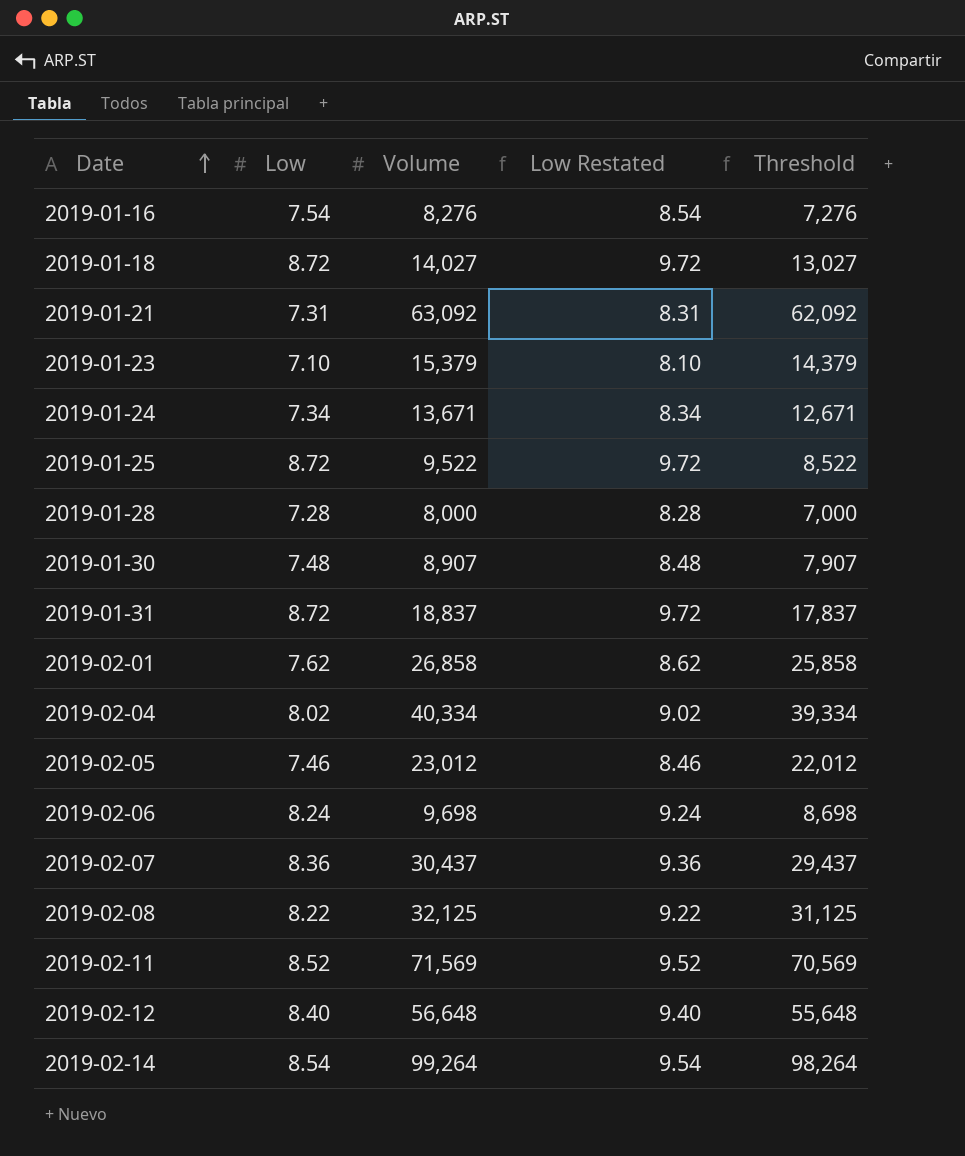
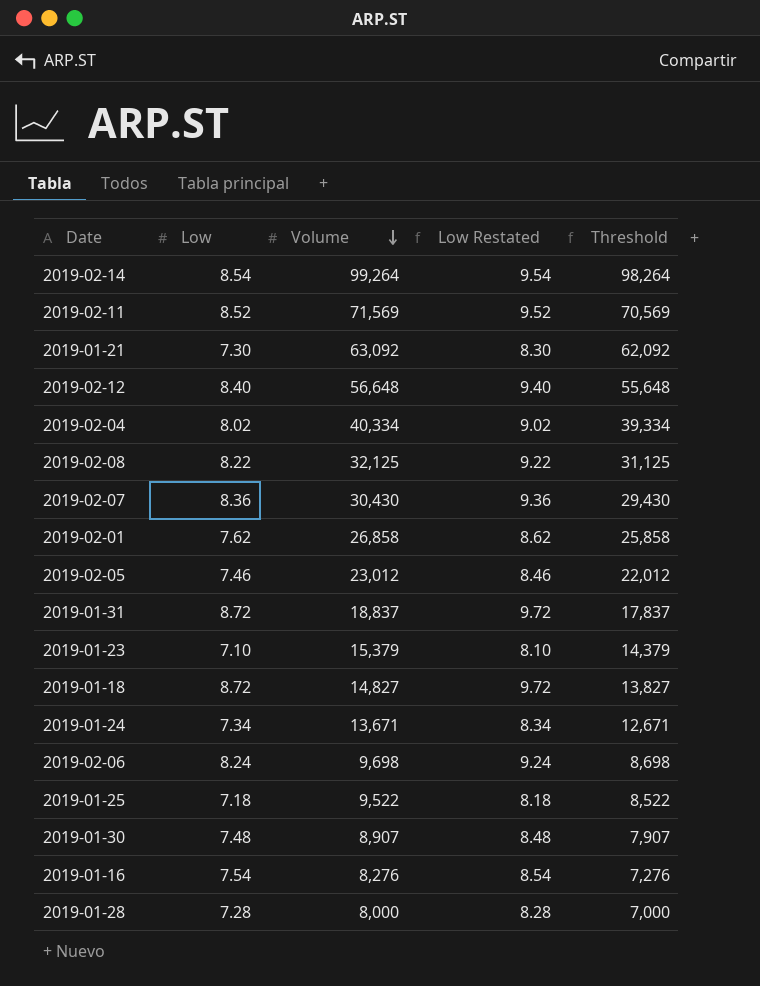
row order: Date ascending -> Volume descending
2019-01-21 | Low: 7.31 -> 7.30
2019-01-21 | Low Restated: 8.31 -> 8.30
2019-02-07 | Volume: 30,437 -> 30,430
2019-02-07 | Threshold: 29,437 -> 29,430
2019-01-18 | Volume: 14,027 -> 14,827
2019-01-18 | Threshold: 13,027 -> 13,827
2019-01-25 | Low: 8.72 -> 7.18
2019-01-25 | Low Restated: 9.72 -> 8.18

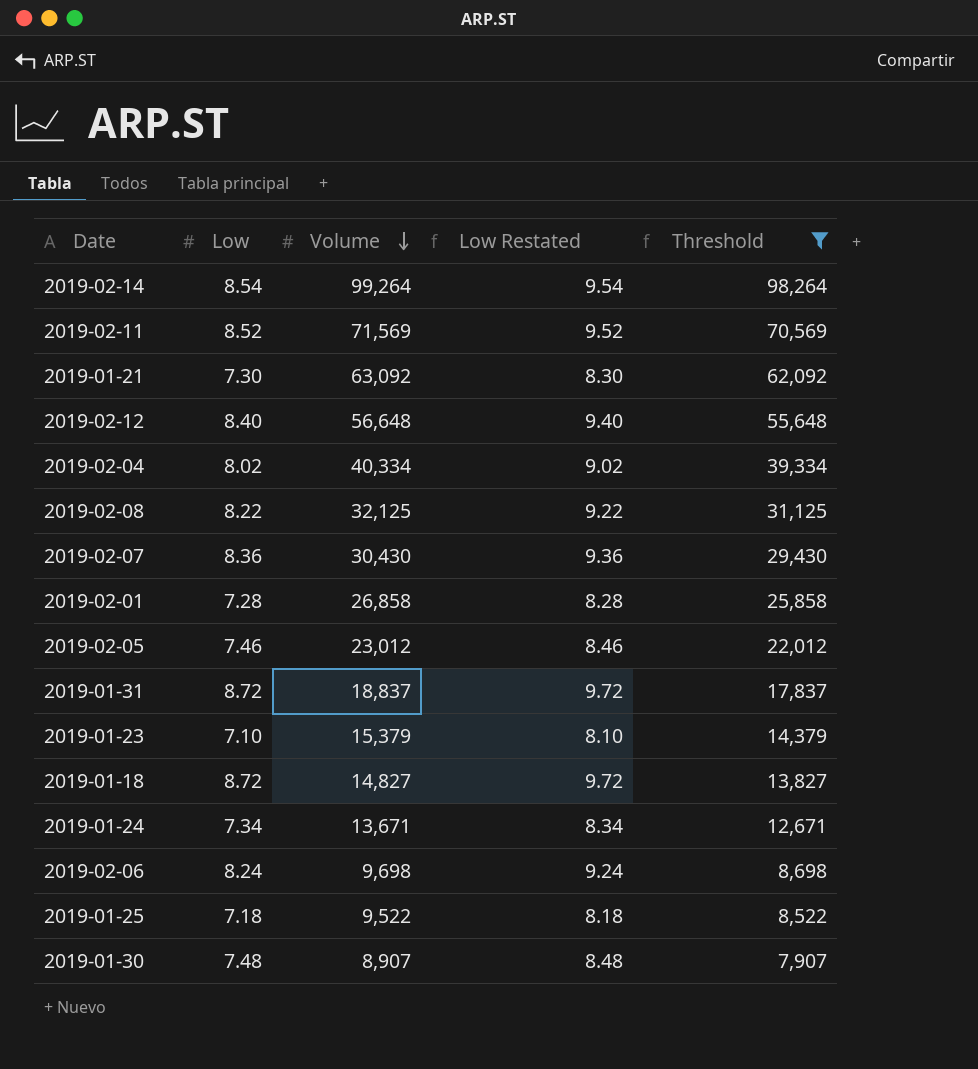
filter: none -> Threshold >= 7,907
2019-02-01 | Low: 7.62 -> 7.28
2019-02-01 | Low Restated: 8.62 -> 8.28

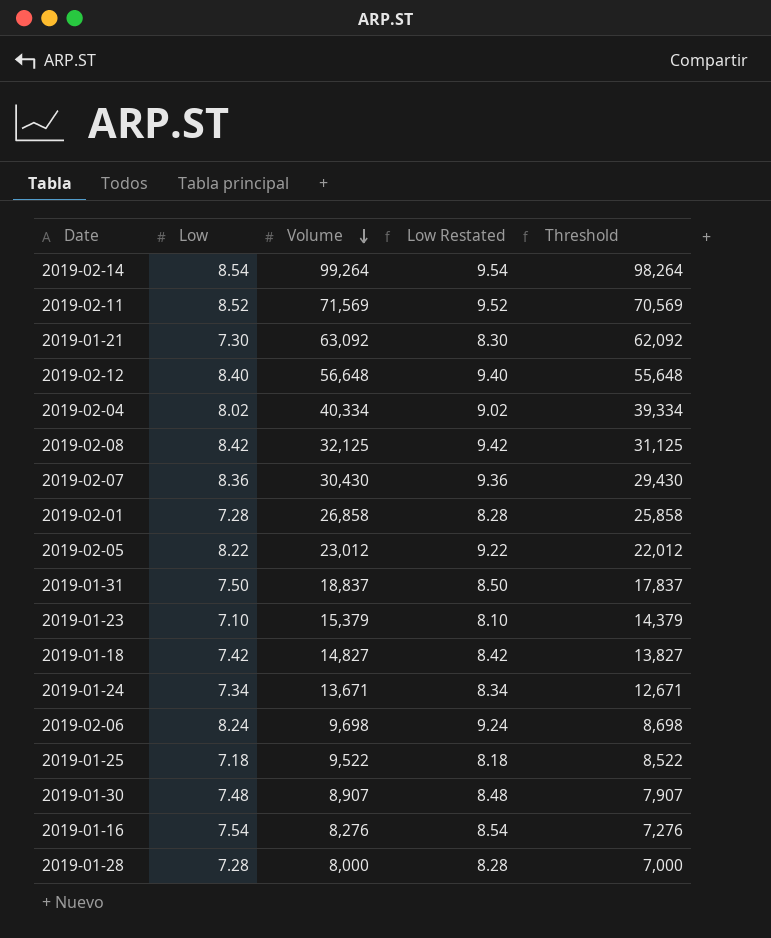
filter: Threshold >= 7,907 -> none
2019-02-08 | Low: 8.22 -> 8.42
2019-02-08 | Low Restated: 9.22 -> 9.42
2019-02-05 | Low: 7.46 -> 8.22
2019-02-05 | Low Restated: 8.46 -> 9.22
2019-01-31 | Low: 8.72 -> 7.50
2019-01-31 | Low Restated: 9.72 -> 8.50
2019-01-18 | Low: 8.72 -> 7.42
2019-01-18 | Low Restated: 9.72 -> 8.42

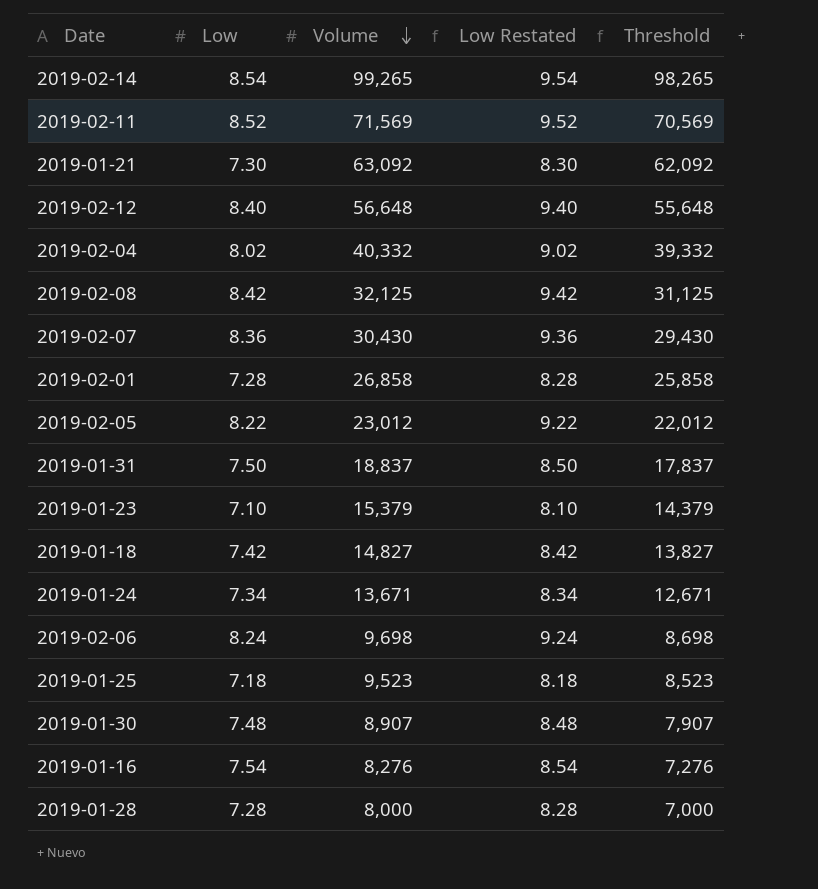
2019-02-14 | Volume: 99,264 -> 99,265
2019-02-14 | Threshold: 98,264 -> 98,265
2019-02-04 | Volume: 40,334 -> 40,332
2019-02-04 | Threshold: 39,334 -> 39,332
2019-01-25 | Volume: 9,522 -> 9,523
2019-01-25 | Threshold: 8,522 -> 8,523

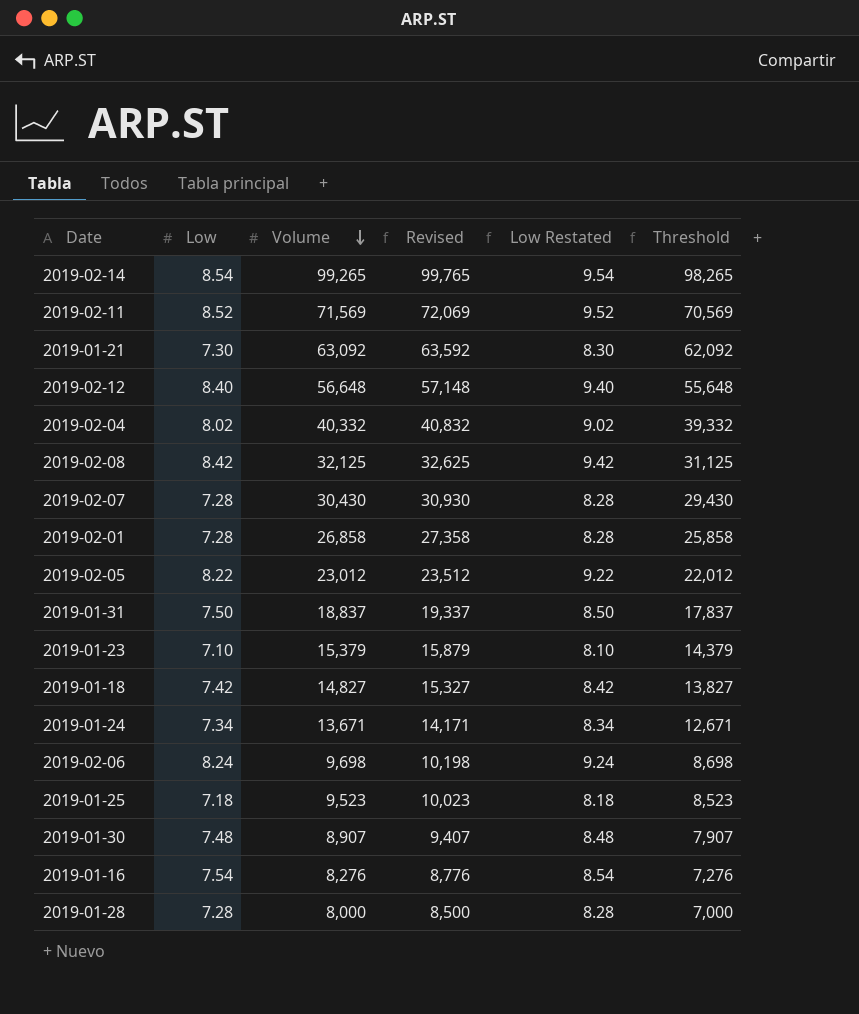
column Revised | formula: none -> [Volume] + 500
2019-02-07 | Low: 8.36 -> 7.28
2019-02-07 | Low Restated: 9.36 -> 8.28

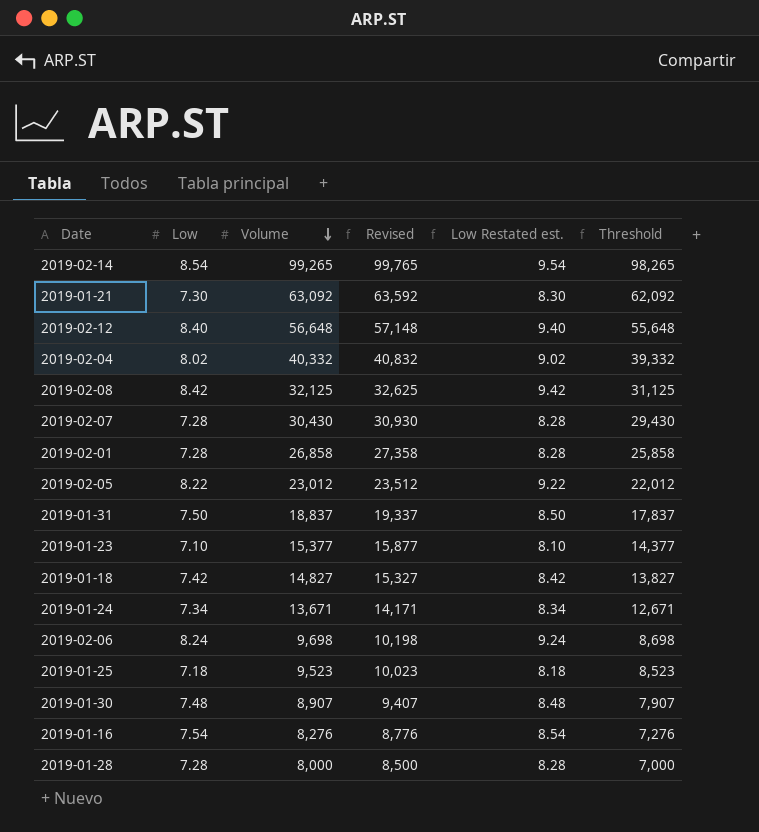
column name: Low Restated -> Low Restated est.
row 2019-02-11: 8.52 | 71,569 | 72,069 | 9.52 | 70,569 -> none
2019-01-23 | Volume: 15,379 -> 15,377
2019-01-23 | Revised: 15,879 -> 15,877
2019-01-23 | Threshold: 14,379 -> 14,377

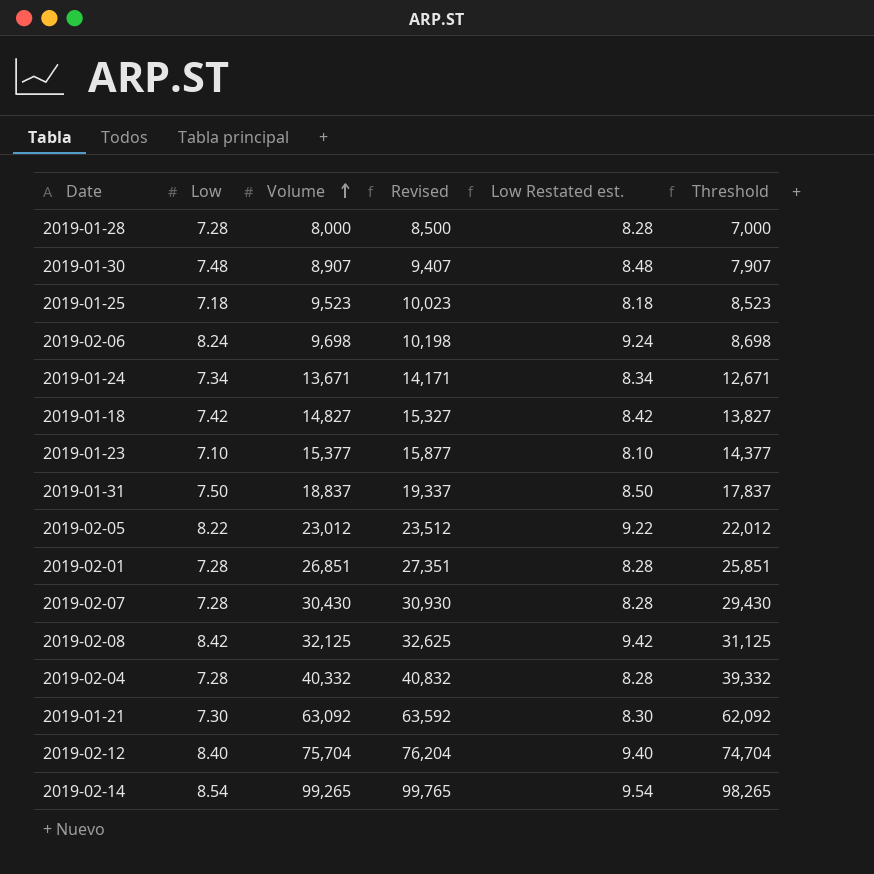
row order: Volume descending -> Volume ascending
row 2019-01-16: 7.54 | 8,276 | 8,776 | 8.54 | 7,276 -> none
2019-02-01 | Volume: 26,858 -> 26,851
2019-02-01 | Revised: 27,358 -> 27,351
2019-02-01 | Threshold: 25,858 -> 25,851
2019-02-04 | Low: 8.02 -> 7.28
2019-02-04 | Low Restated est.: 9.02 -> 8.28
2019-02-12 | Volume: 56,648 -> 75,704
2019-02-12 | Revised: 57,148 -> 76,204
2019-02-12 | Threshold: 55,648 -> 74,704

